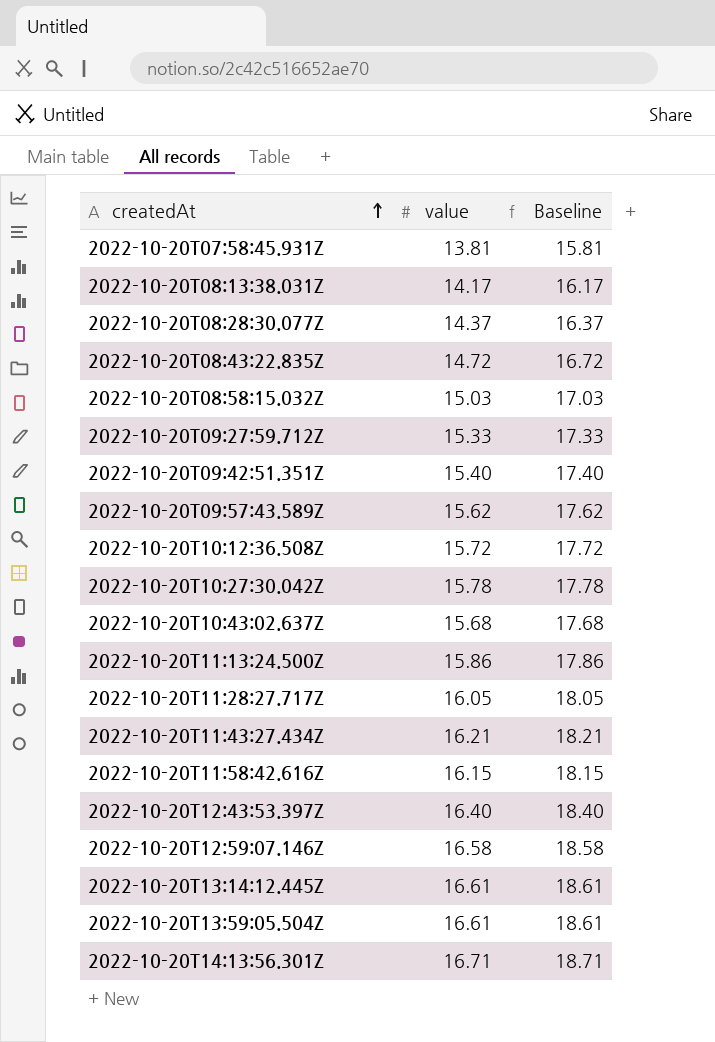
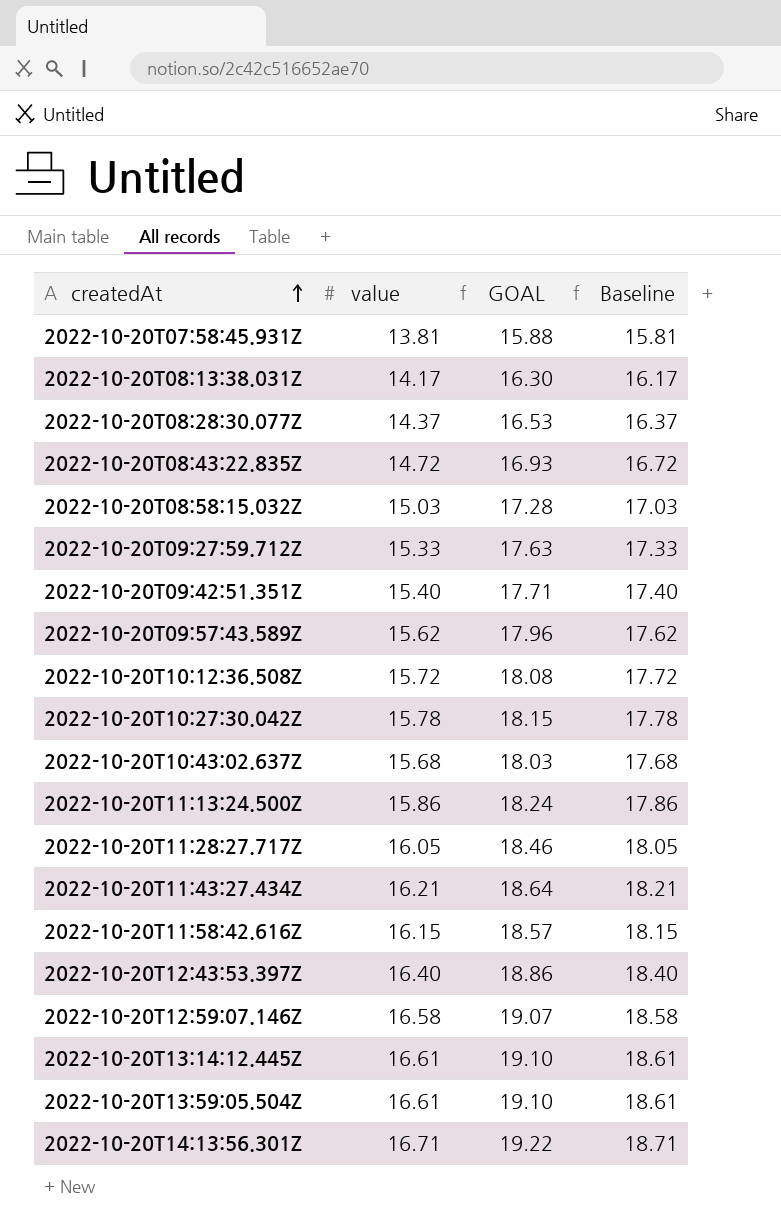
column GOAL | formula: none -> [value] * 1.15

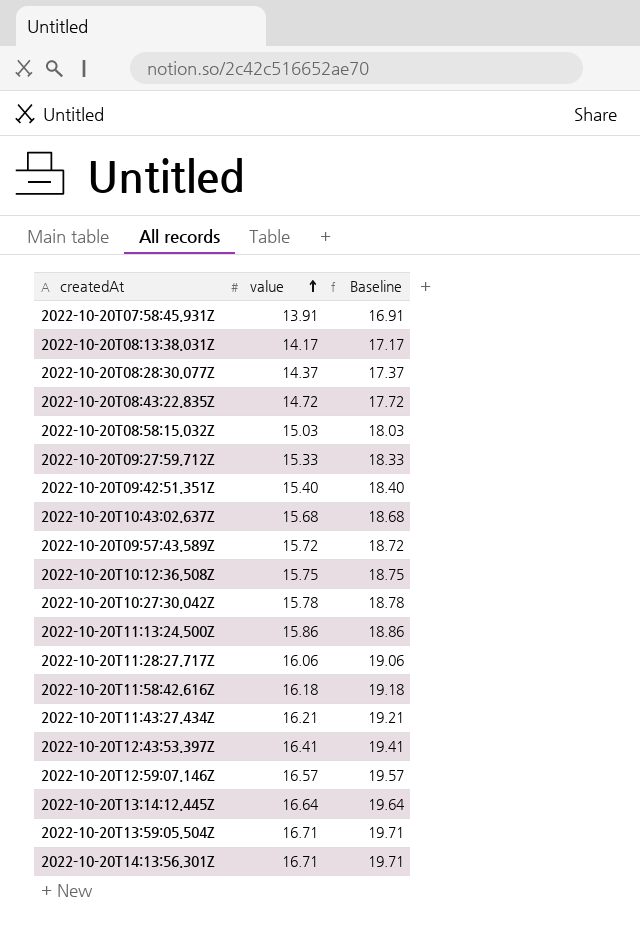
row order: createdAt ascending -> value ascending
column GOAL | formula: [value] * 1.15 -> none
column Baseline | formula: [value] + 2 -> [value] + 3
2022-10-20T07:58:45.931Z | value: 13.81 -> 13.91
2022-10-20T09:57:43.589Z | value: 15.62 -> 15.72
2022-10-20T10:12:36.508Z | value: 15.72 -> 15.75
2022-10-20T11:28:27.717Z | value: 16.05 -> 16.06
2022-10-20T11:58:42.616Z | value: 16.15 -> 16.18
2022-10-20T12:43:53.397Z | value: 16.40 -> 16.41
2022-10-20T12:59:07.146Z | value: 16.58 -> 16.57
2022-10-20T13:14:12.445Z | value: 16.61 -> 16.64
2022-10-20T13:59:05.504Z | value: 16.61 -> 16.71

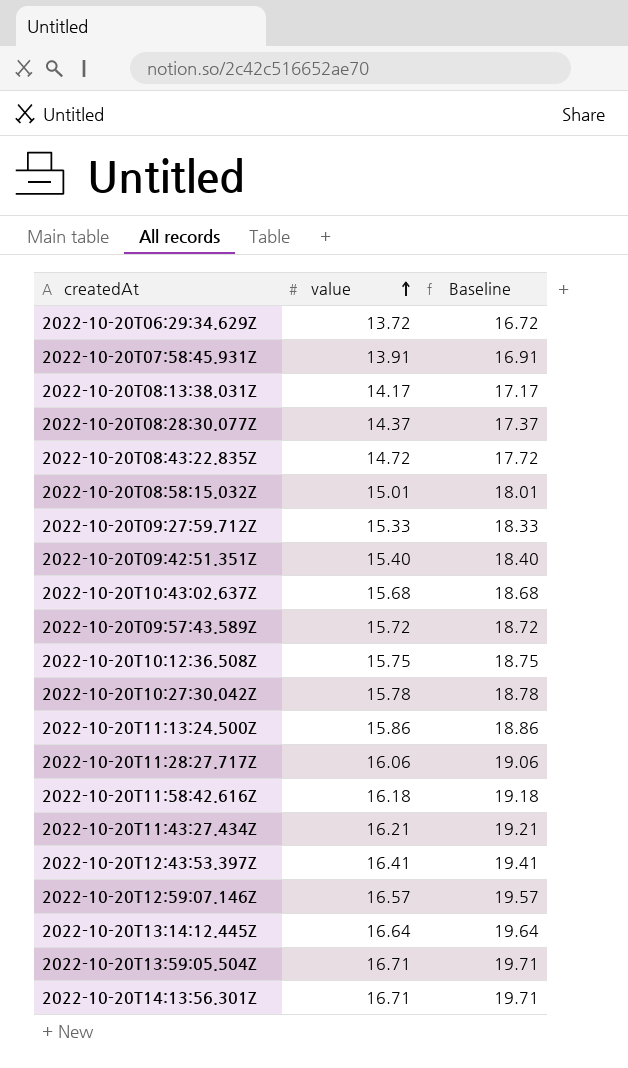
row 2022-10-20T06:29:34.629Z: none -> 13.72 | 16.72
2022-10-20T08:58:15.032Z | value: 15.03 -> 15.01
2022-10-20T08:58:15.032Z | Baseline: 18.03 -> 18.01

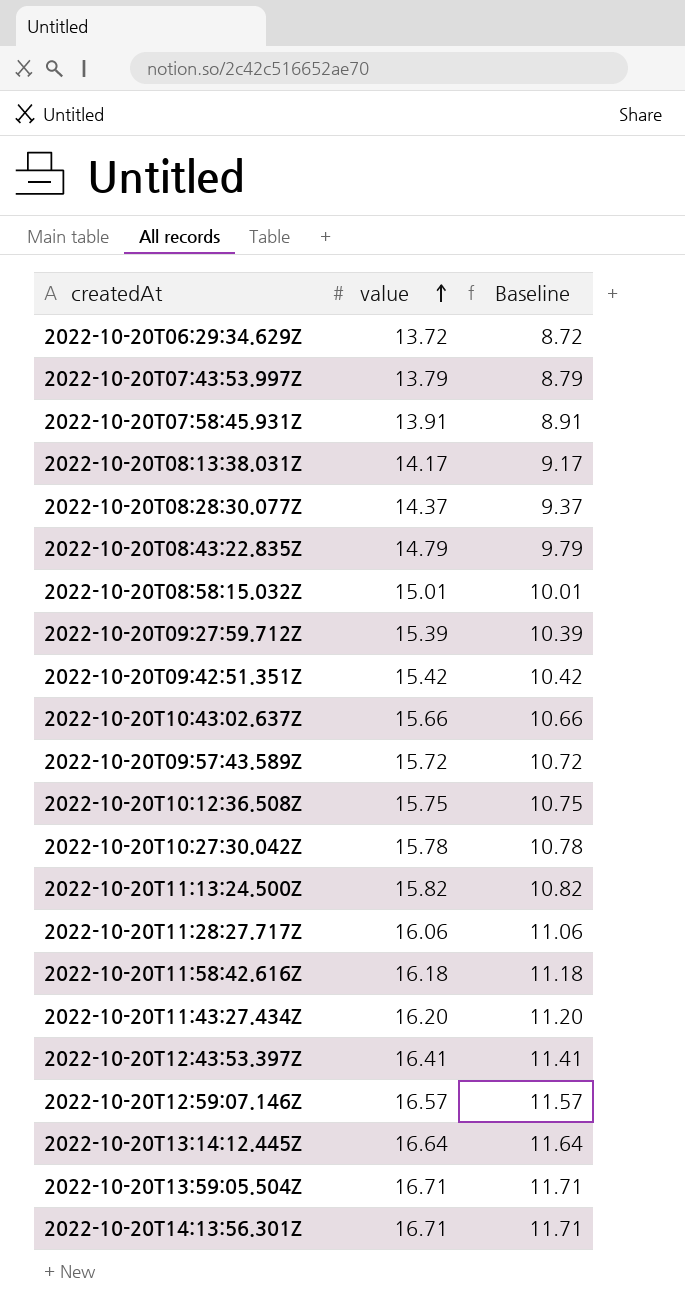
column Baseline | formula: [value] + 3 -> [value] - 5
row 2022-10-20T07:43:53.997Z: none -> 13.79 | 8.79
2022-10-20T08:43:22.835Z | value: 14.72 -> 14.79
2022-10-20T09:27:59.712Z | value: 15.33 -> 15.39
2022-10-20T09:42:51.351Z | value: 15.40 -> 15.42
2022-10-20T10:43:02.637Z | value: 15.68 -> 15.66
2022-10-20T11:13:24.500Z | value: 15.86 -> 15.82
2022-10-20T11:43:27.434Z | value: 16.21 -> 16.20

